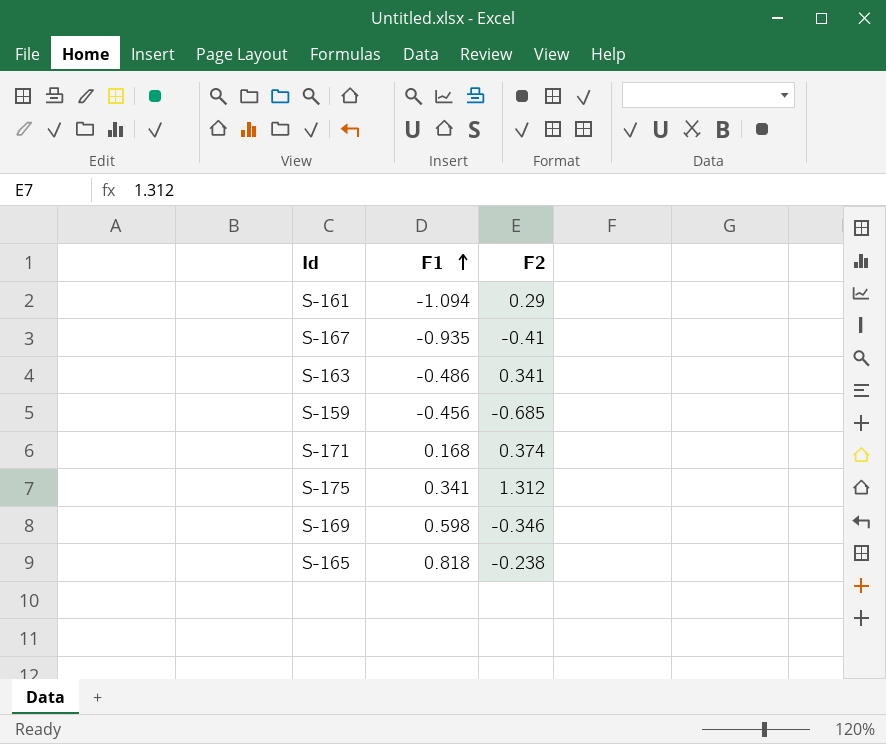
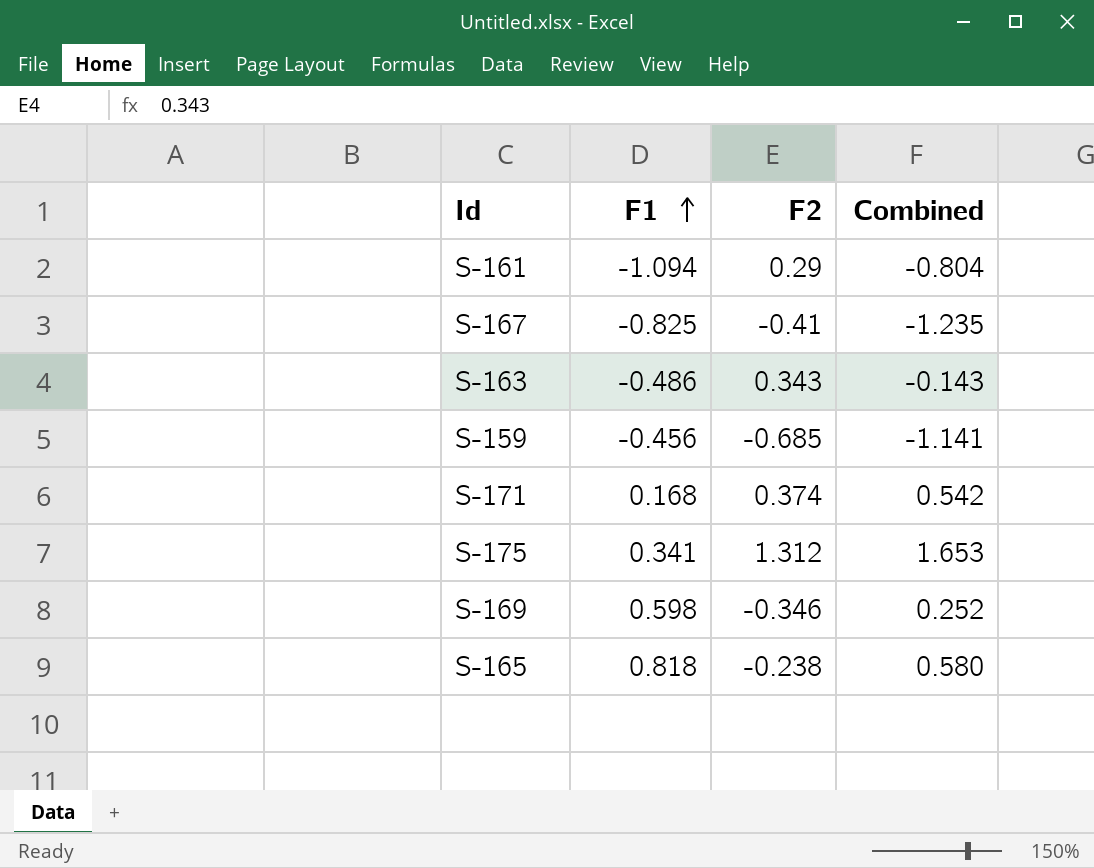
column Combined | formula: none -> [F1] + [F2]
S-167 | F1: -0.935 -> -0.825
S-163 | F2: 0.341 -> 0.343

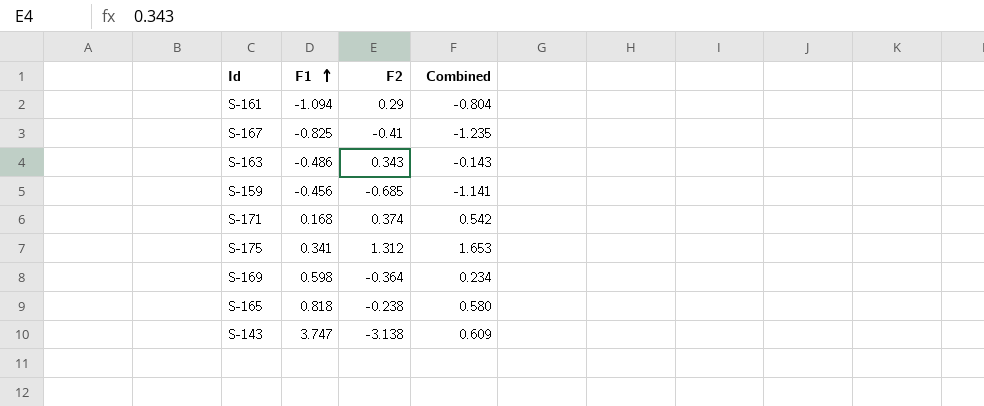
S-169 | F2: -0.346 -> -0.364
S-169 | Combined: 0.252 -> 0.234
row S-143: none -> 3.747 | -3.138 | 0.609

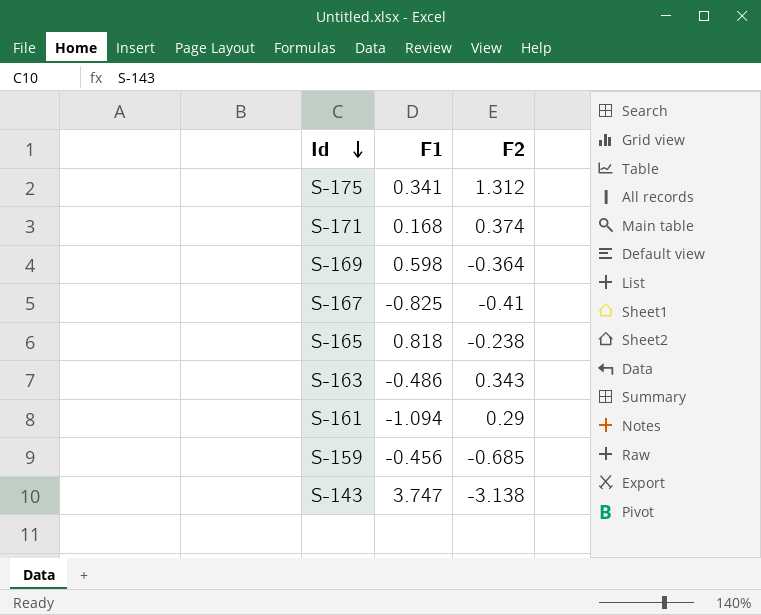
row order: F1 ascending -> Id descending
column Combined | formula: [F1] + [F2] -> none

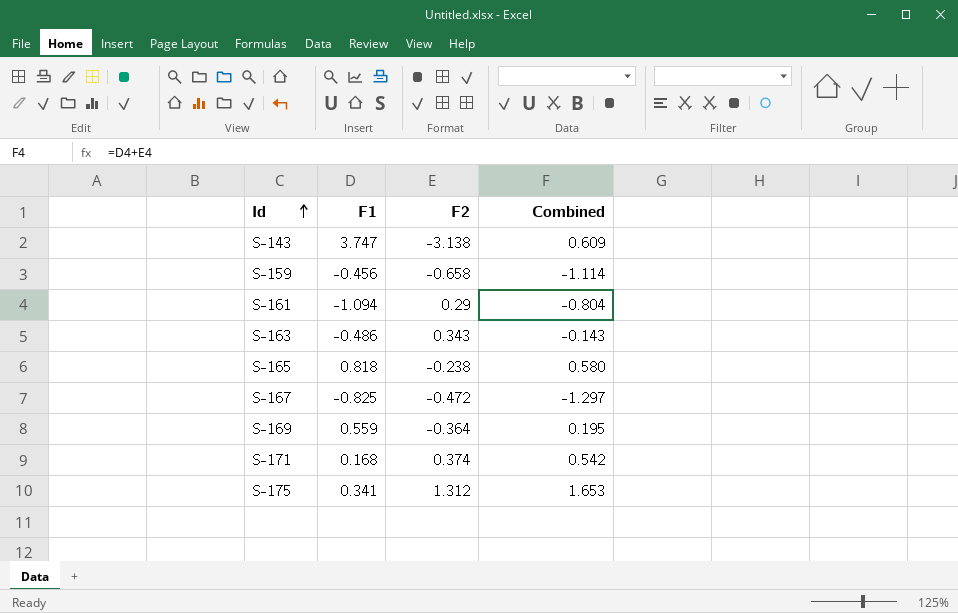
row order: Id descending -> Id ascending
column Combined | formula: none -> [F1] + [F2]
S-159 | F2: -0.685 -> -0.658
S-167 | F2: -0.41 -> -0.472
S-169 | F1: 0.598 -> 0.559

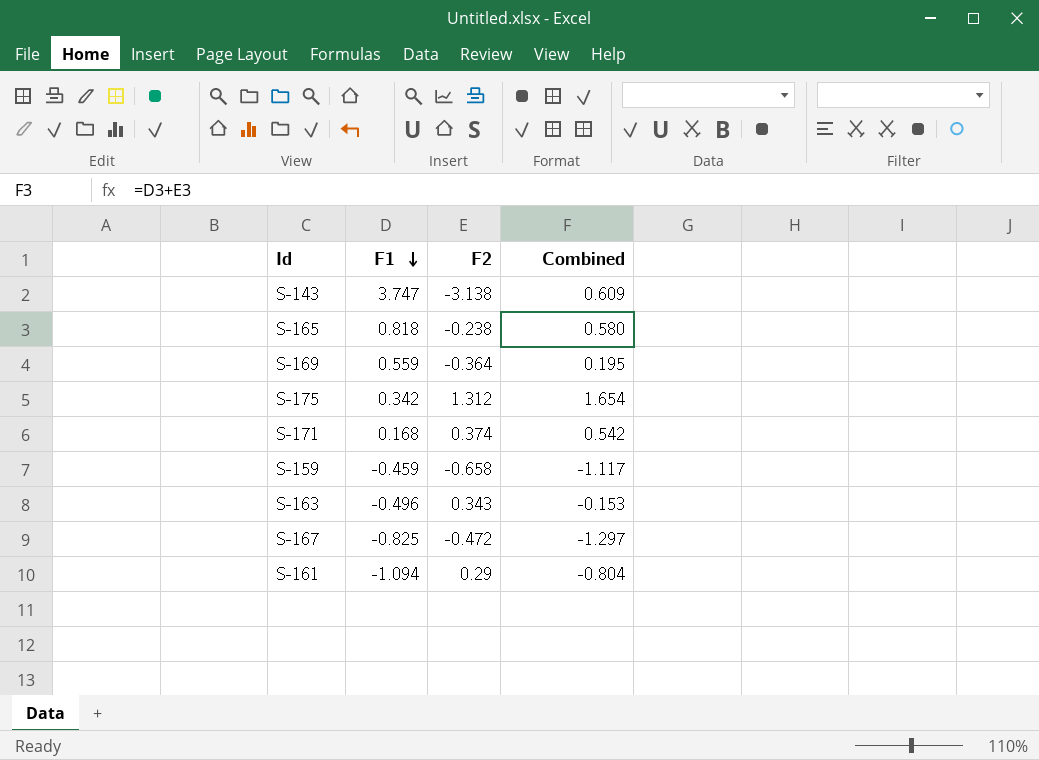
row order: Id ascending -> F1 descending
S-175 | F1: 0.341 -> 0.342
S-175 | Combined: 1.653 -> 1.654
S-159 | F1: -0.456 -> -0.459
S-159 | Combined: -1.114 -> -1.117
S-163 | F1: -0.486 -> -0.496
S-163 | Combined: -0.143 -> -0.153

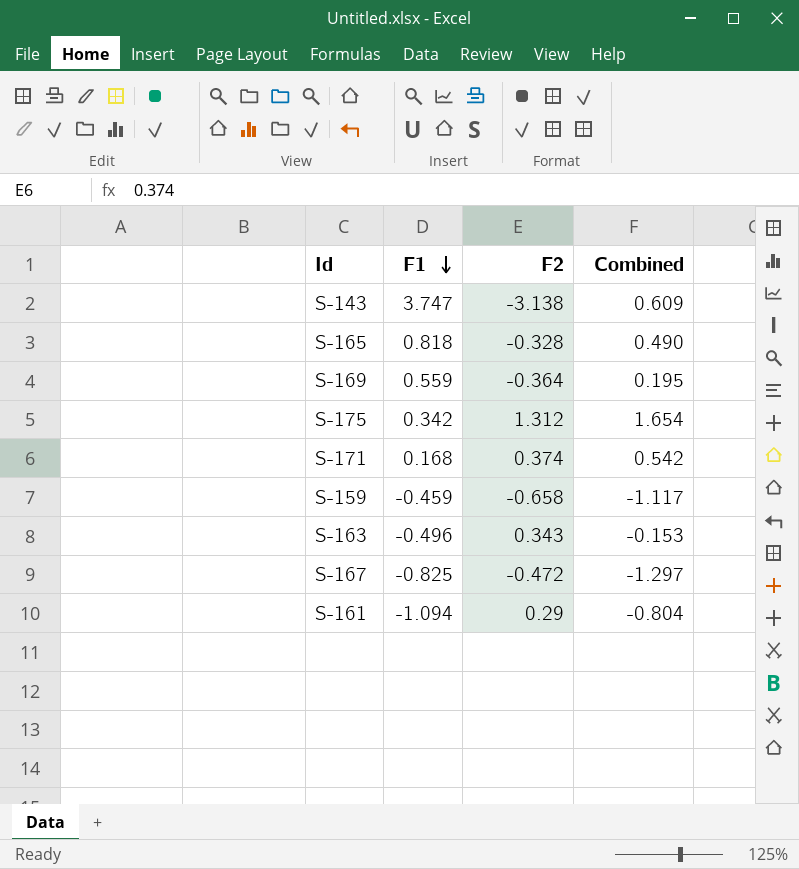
S-165 | F2: -0.238 -> -0.328
S-165 | Combined: 0.580 -> 0.490

